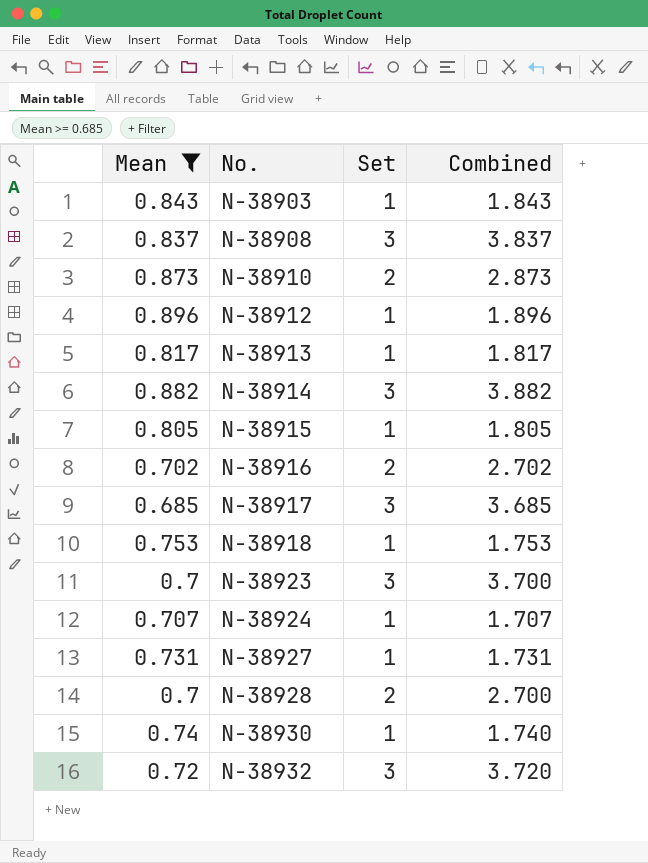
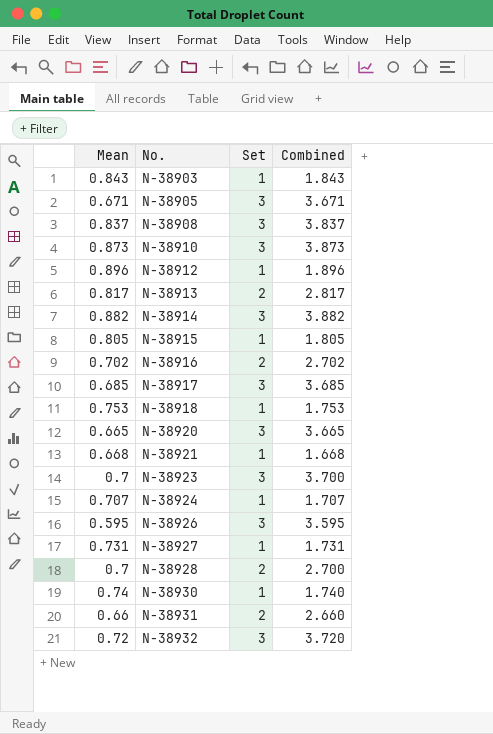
filter: Mean >= 0.685 -> none
N-38910 | Set: 2 -> 3
N-38910 | Combined: 2.873 -> 3.873
N-38913 | Set: 1 -> 2
N-38913 | Combined: 1.817 -> 2.817

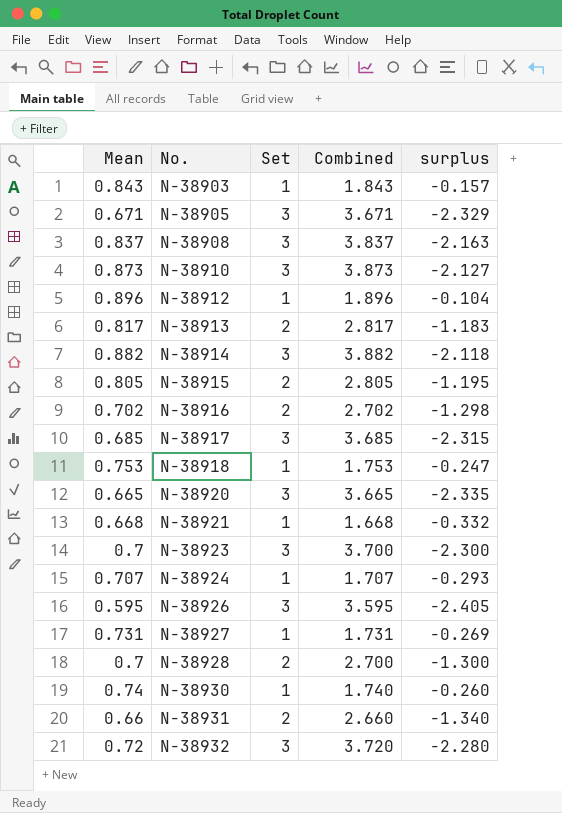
column surplus | formula: none -> [Mean] - [Set]
N-38915 | Set: 1 -> 2
N-38915 | Combined: 1.805 -> 2.805

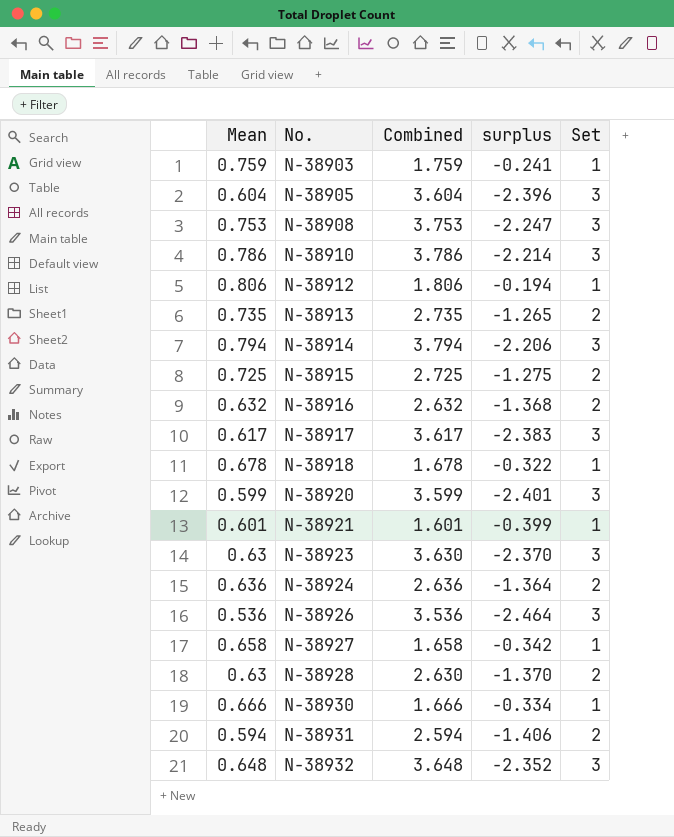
column Set | position: 3 -> 5
N-38903 | Mean: 0.843 -> 0.759
N-38903 | Combined: 1.843 -> 1.759
N-38903 | surplus: -0.157 -> -0.241
N-38905 | Mean: 0.671 -> 0.604
N-38905 | Combined: 3.671 -> 3.604
N-38905 | surplus: -2.329 -> -2.396
N-38908 | Mean: 0.837 -> 0.753
N-38908 | Combined: 3.837 -> 3.753
N-38908 | surplus: -2.163 -> -2.247
N-38910 | Mean: 0.873 -> 0.786
N-38910 | Combined: 3.873 -> 3.786
N-38910 | surplus: -2.127 -> -2.214
N-38912 | Mean: 0.896 -> 0.806
N-38912 | Combined: 1.896 -> 1.806
N-38912 | surplus: -0.104 -> -0.194
N-38913 | Mean: 0.817 -> 0.735
N-38913 | Combined: 2.817 -> 2.735
N-38913 | surplus: -1.183 -> -1.265
N-38914 | Mean: 0.882 -> 0.794
N-38914 | Combined: 3.882 -> 3.794
N-38914 | surplus: -2.118 -> -2.206
N-38915 | Mean: 0.805 -> 0.725
N-38915 | Combined: 2.805 -> 2.725
N-38915 | surplus: -1.195 -> -1.275
N-38916 | Mean: 0.702 -> 0.632
N-38916 | Combined: 2.702 -> 2.632
N-38916 | surplus: -1.298 -> -1.368
N-38917 | Mean: 0.685 -> 0.617
N-38917 | Combined: 3.685 -> 3.617
N-38917 | surplus: -2.315 -> -2.383
N-38918 | Mean: 0.753 -> 0.678
N-38918 | Combined: 1.753 -> 1.678
N-38918 | surplus: -0.247 -> -0.322
N-38920 | Mean: 0.665 -> 0.599
N-38920 | Combined: 3.665 -> 3.599
N-38920 | surplus: -2.335 -> -2.401
N-38921 | Mean: 0.668 -> 0.601
N-38921 | Combined: 1.668 -> 1.601
N-38921 | surplus: -0.332 -> -0.399
N-38923 | Mean: 0.7 -> 0.63
N-38923 | Combined: 3.700 -> 3.630
N-38923 | surplus: -2.300 -> -2.370
N-38924 | Mean: 0.707 -> 0.636
N-38924 | Combined: 1.707 -> 2.636
N-38924 | surplus: -0.293 -> -1.364
N-38924 | Set: 1 -> 2
N-38926 | Mean: 0.595 -> 0.536
N-38926 | Combined: 3.595 -> 3.536
N-38926 | surplus: -2.405 -> -2.464
N-38927 | Mean: 0.731 -> 0.658
N-38927 | Combined: 1.731 -> 1.658
N-38927 | surplus: -0.269 -> -0.342
N-38928 | Mean: 0.7 -> 0.63
N-38928 | Combined: 2.700 -> 2.630
N-38928 | surplus: -1.300 -> -1.370
N-38930 | Mean: 0.74 -> 0.666
N-38930 | Combined: 1.740 -> 1.666
N-38930 | surplus: -0.260 -> -0.334
N-38931 | Mean: 0.66 -> 0.594
N-38931 | Combined: 2.660 -> 2.594
N-38931 | surplus: -1.340 -> -1.406
N-38932 | Mean: 0.72 -> 0.648
N-38932 | Combined: 3.720 -> 3.648
N-38932 | surplus: -2.280 -> -2.352

